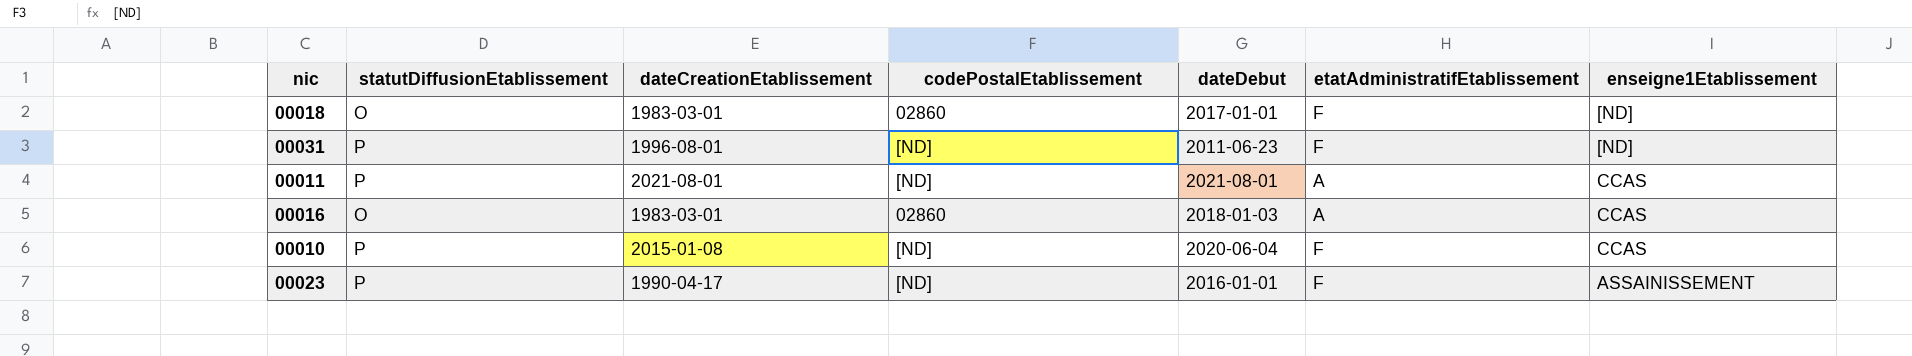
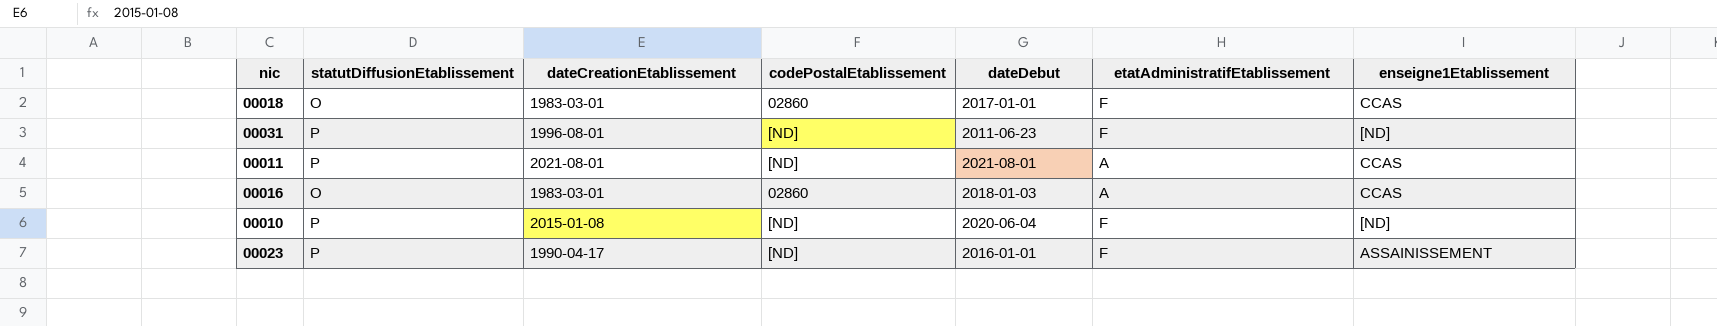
00018 | enseigne1Etablissement: [ND] -> CCAS
00010 | enseigne1Etablissement: CCAS -> [ND]

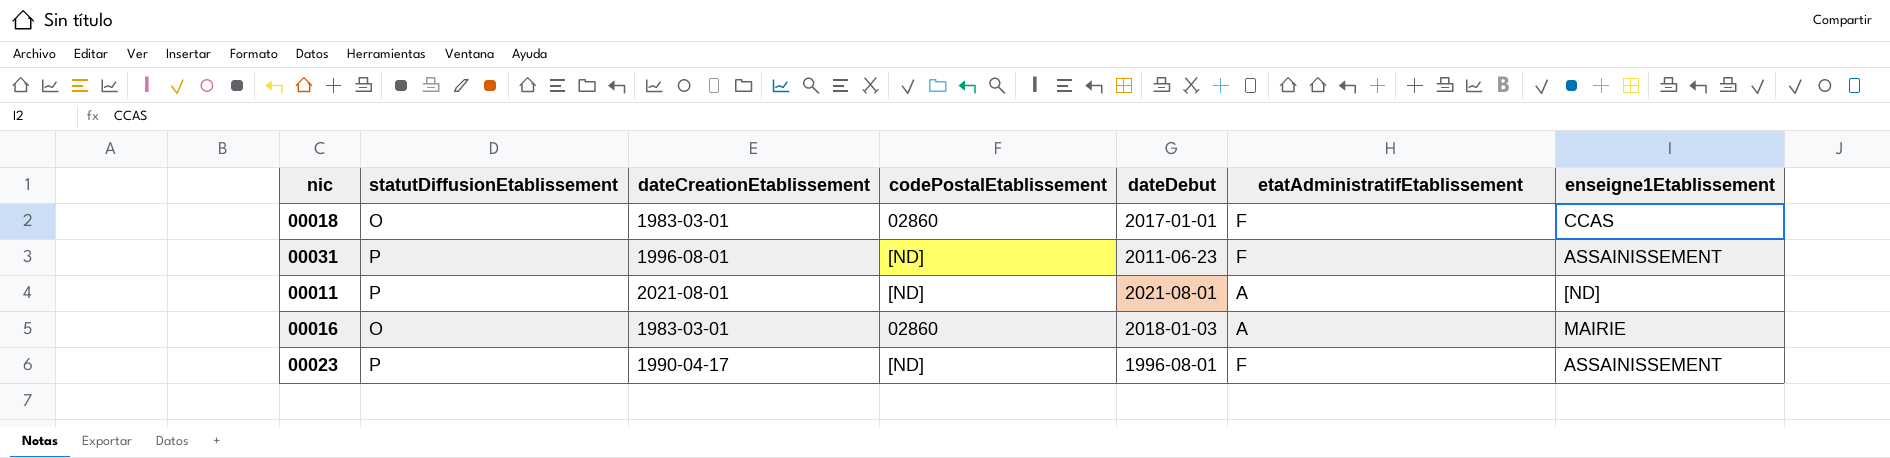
row 00010: P | 2015-01-08 | [ND] | 2020-06-04 | F | [ND] -> none
00031 | enseigne1Etablissement: [ND] -> ASSAINISSEMENT
00011 | enseigne1Etablissement: CCAS -> [ND]
00016 | enseigne1Etablissement: CCAS -> MAIRIE
00023 | dateDebut: 2016-01-01 -> 1996-08-01

